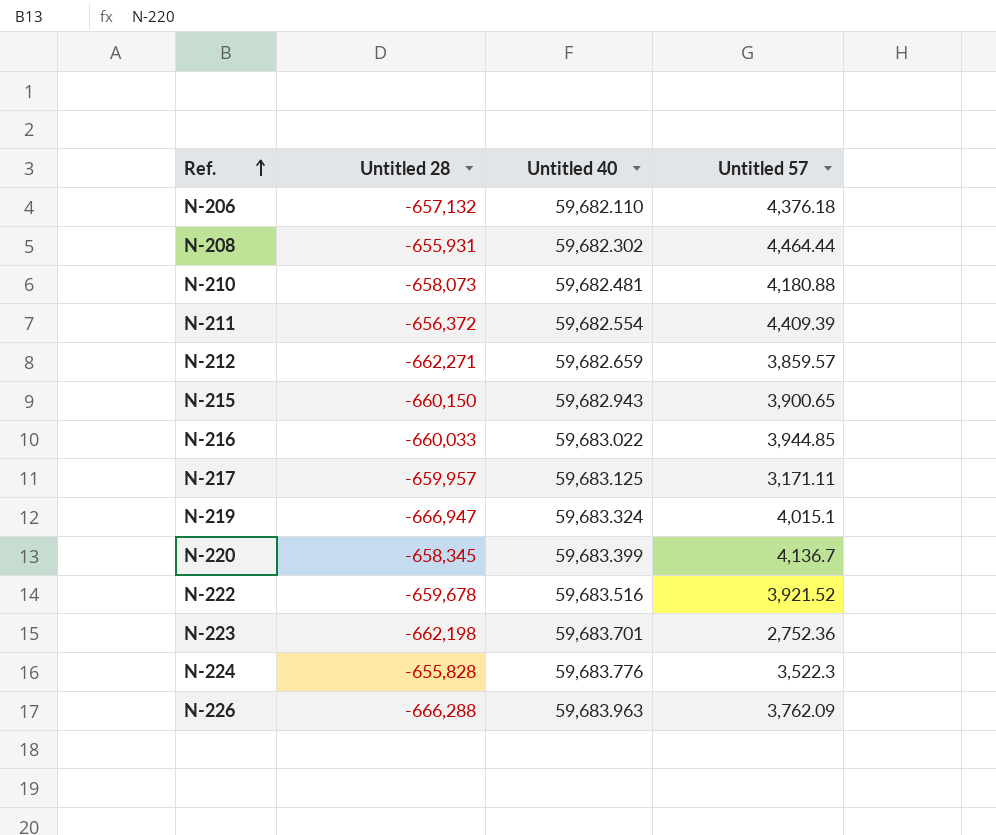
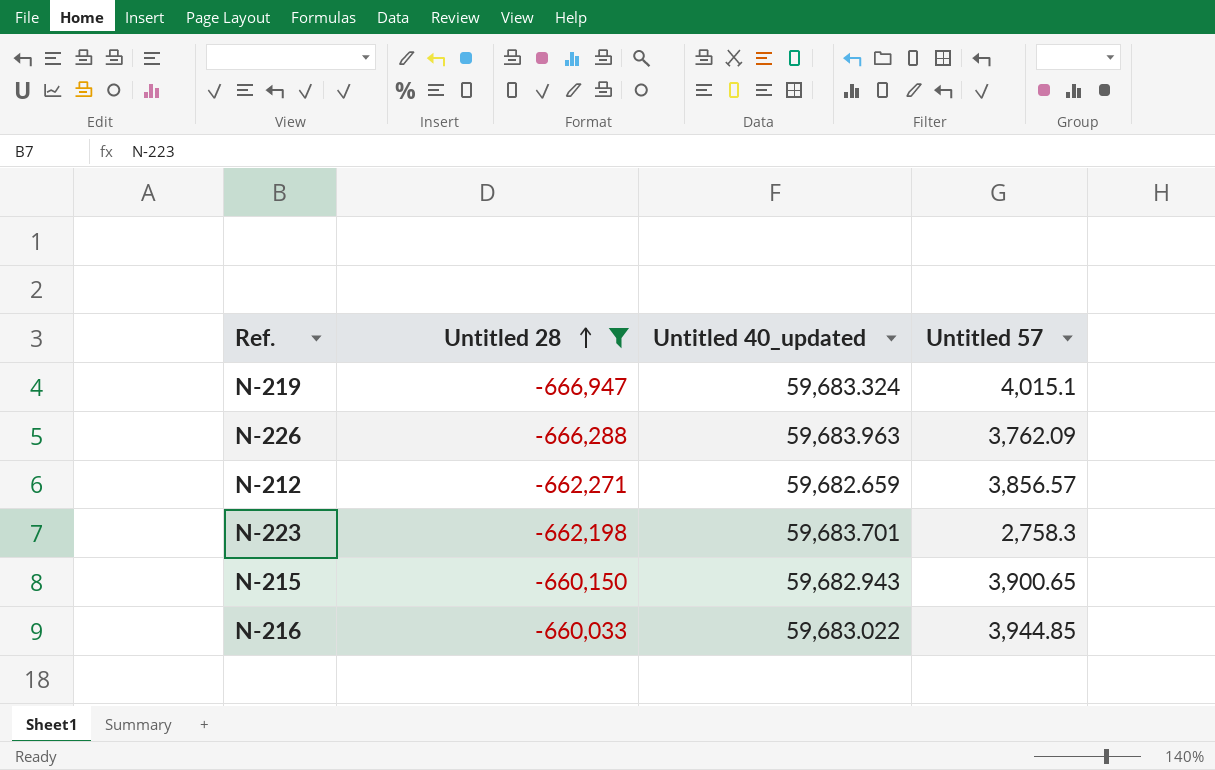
filter: none -> Untitled 28 <= -660,033
row order: Ref. ascending -> Untitled 28 ascending
column name: Untitled 40 -> Untitled 40_updated
N-212 | Untitled 57: 3,859.57 -> 3,856.57
N-223 | Untitled 57: 2,752.36 -> 2,758.3

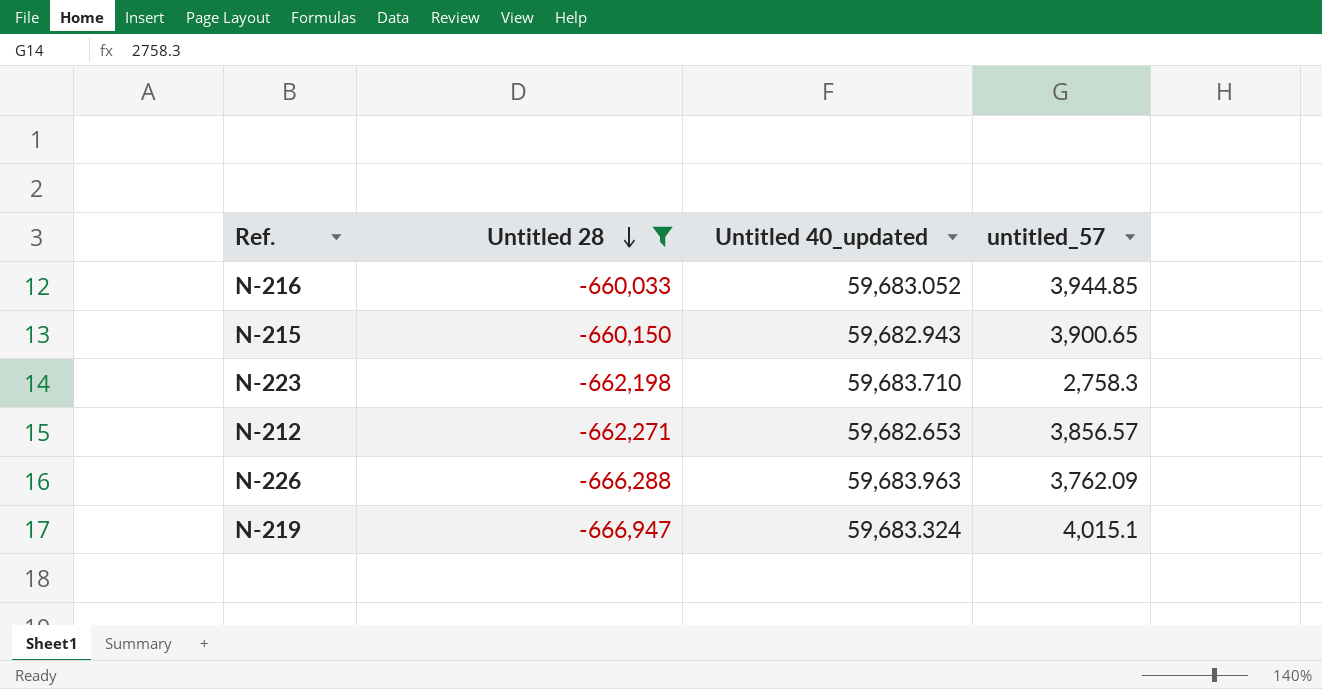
row order: Untitled 28 ascending -> Untitled 28 descending
column name: Untitled 57 -> untitled_57
N-216 | Untitled 40_updated: 59,683.022 -> 59,683.052
N-223 | Untitled 40_updated: 59,683.701 -> 59,683.710
N-212 | Untitled 40_updated: 59,682.659 -> 59,682.653

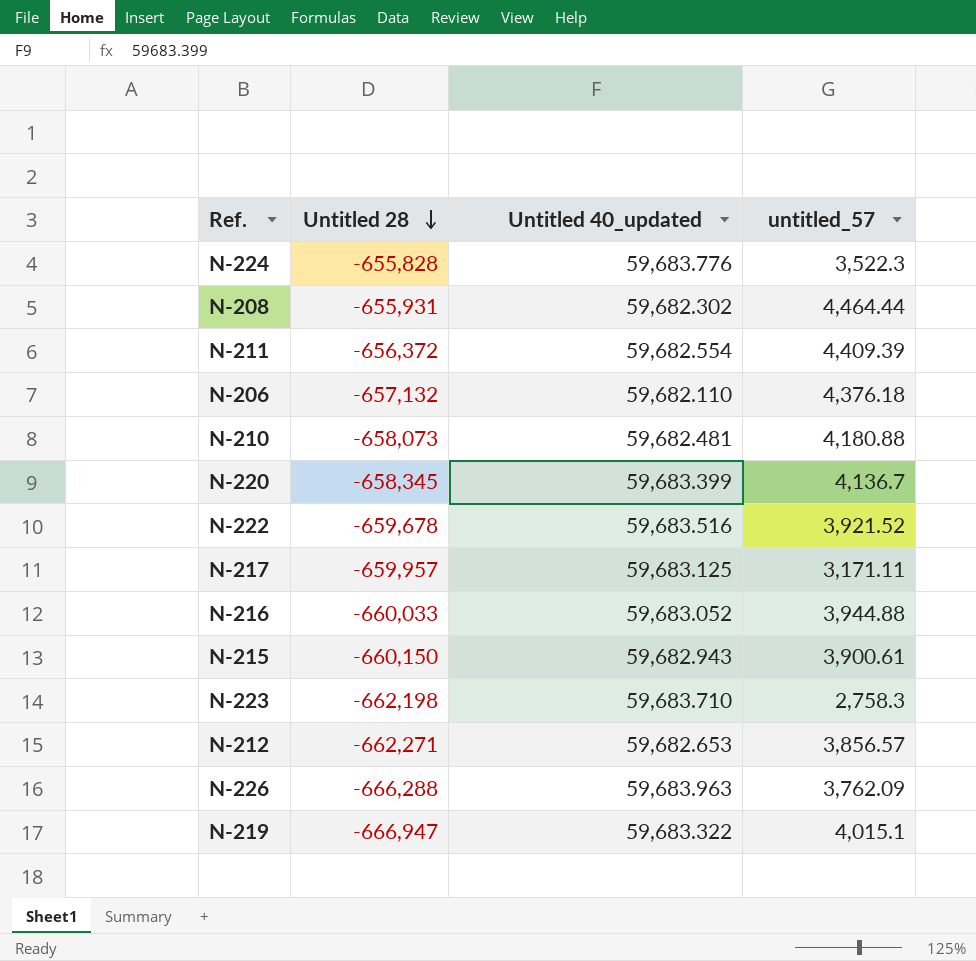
filter: Untitled 28 <= -660,033 -> none
N-216 | untitled_57: 3,944.85 -> 3,944.88
N-215 | untitled_57: 3,900.65 -> 3,900.61
N-219 | Untitled 40_updated: 59,683.324 -> 59,683.322

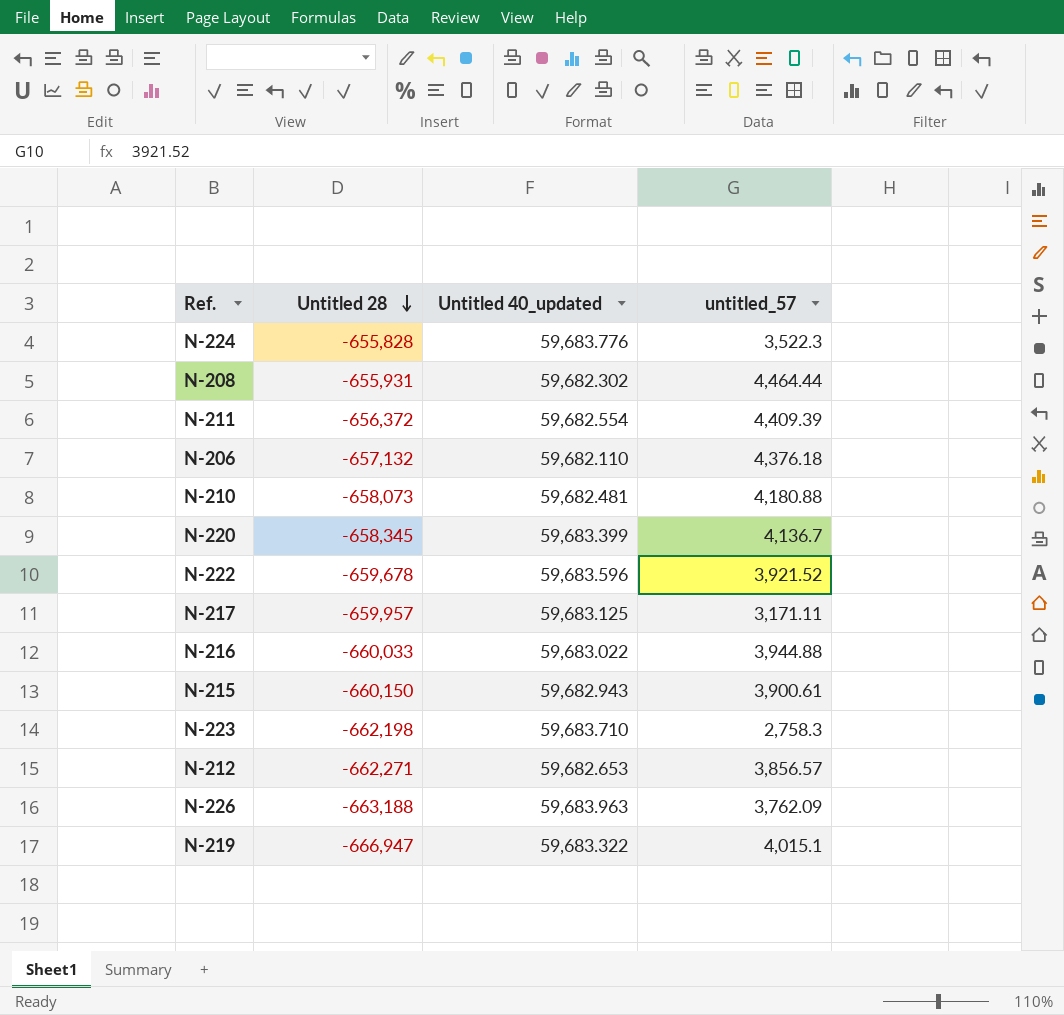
N-222 | Untitled 40_updated: 59,683.516 -> 59,683.596
N-216 | Untitled 40_updated: 59,683.052 -> 59,683.022
N-226 | Untitled 28: -666,288 -> -663,188

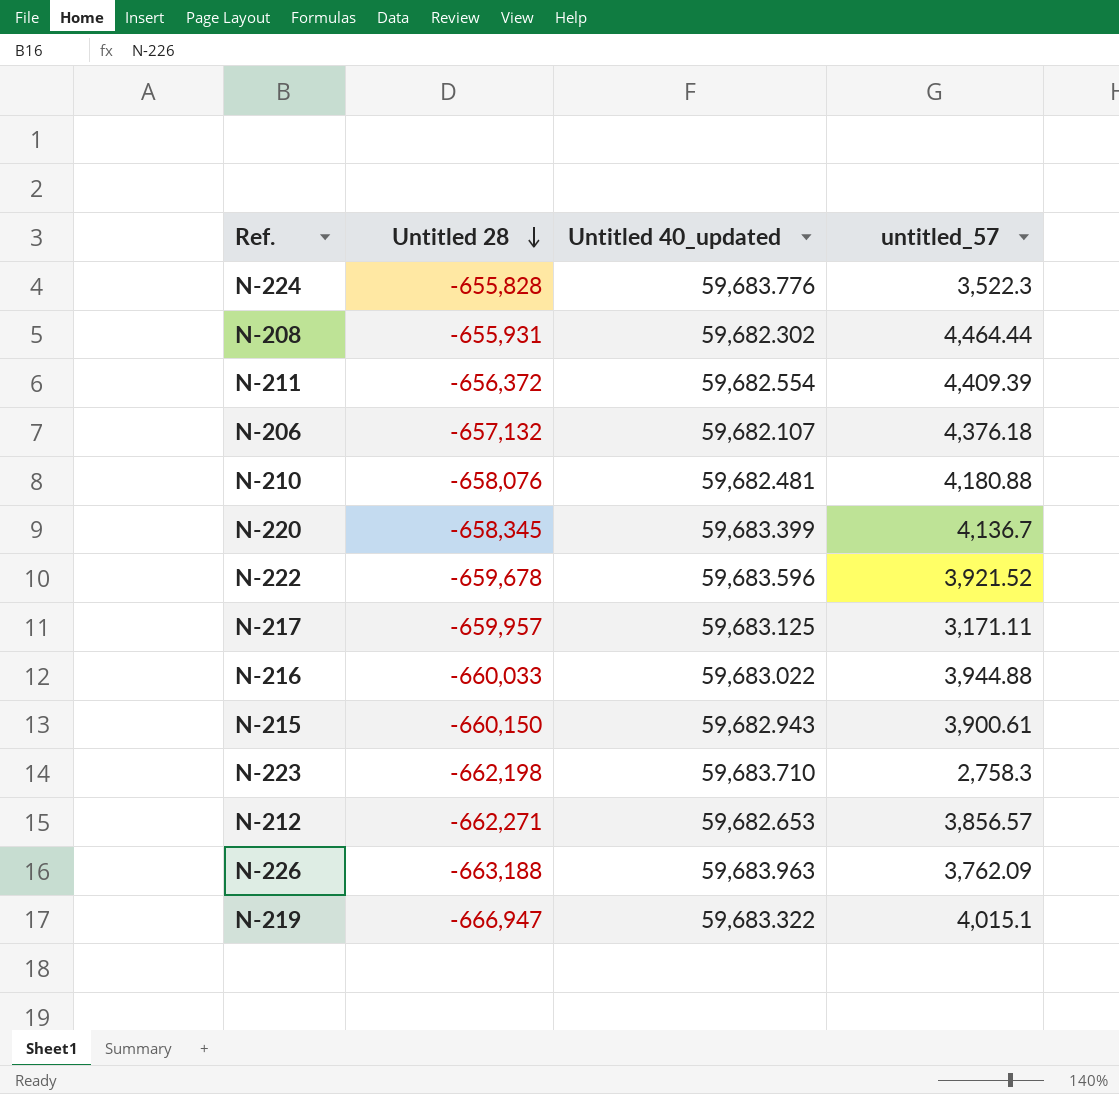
N-206 | Untitled 40_updated: 59,682.110 -> 59,682.107
N-210 | Untitled 28: -658,073 -> -658,076

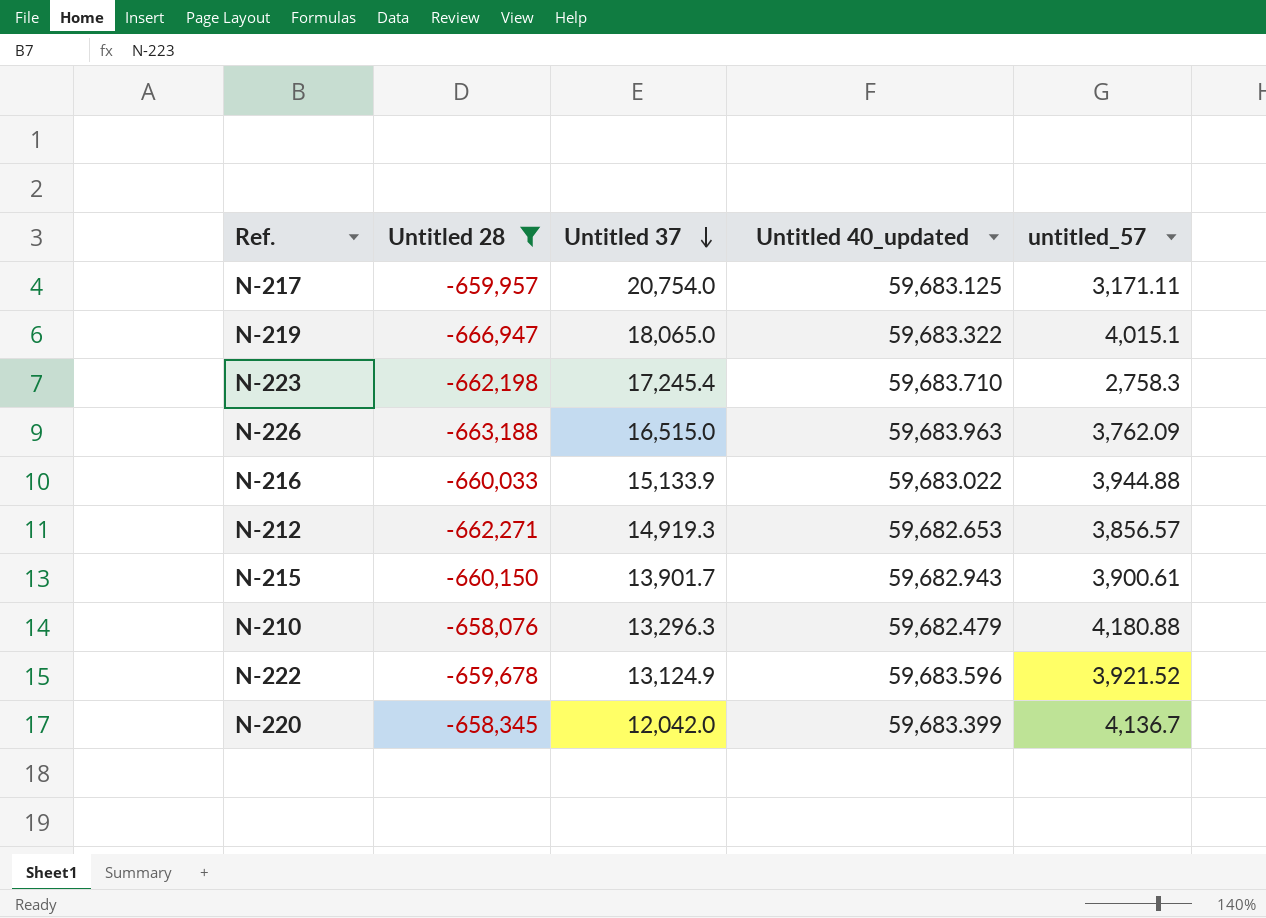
filter: none -> Untitled 28 <= -658,076
row order: Untitled 28 descending -> Untitled 37 descending
column Untitled 37 | position: none -> 3
N-210 | Untitled 40_updated: 59,682.481 -> 59,682.479

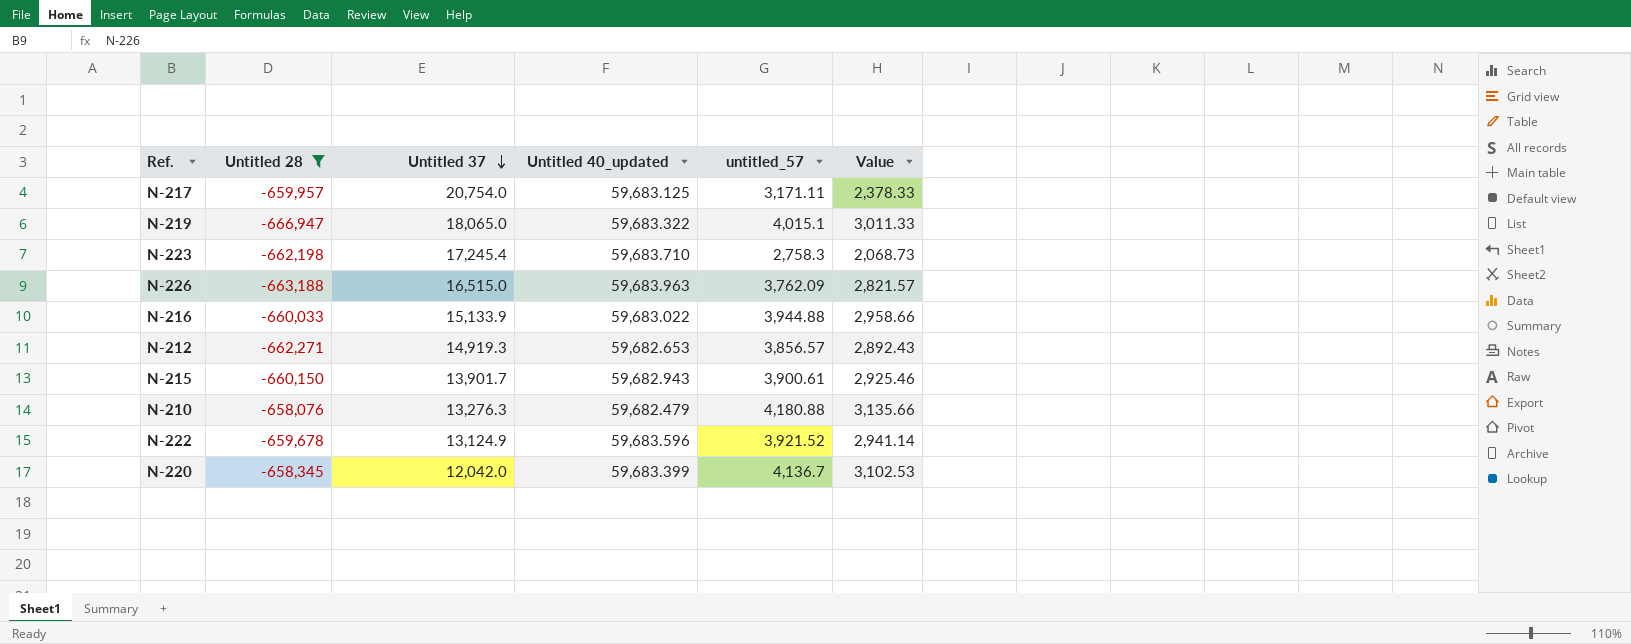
column Value | formula: none -> [untitled_57] * 0.75
N-210 | Untitled 37: 13,296.3 -> 13,276.3

